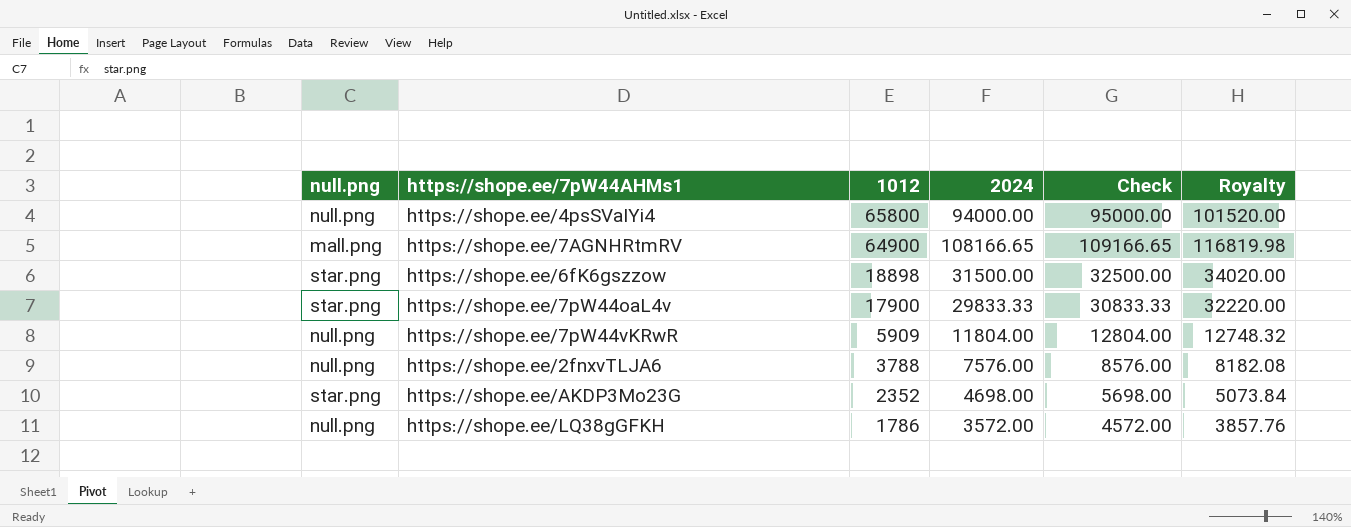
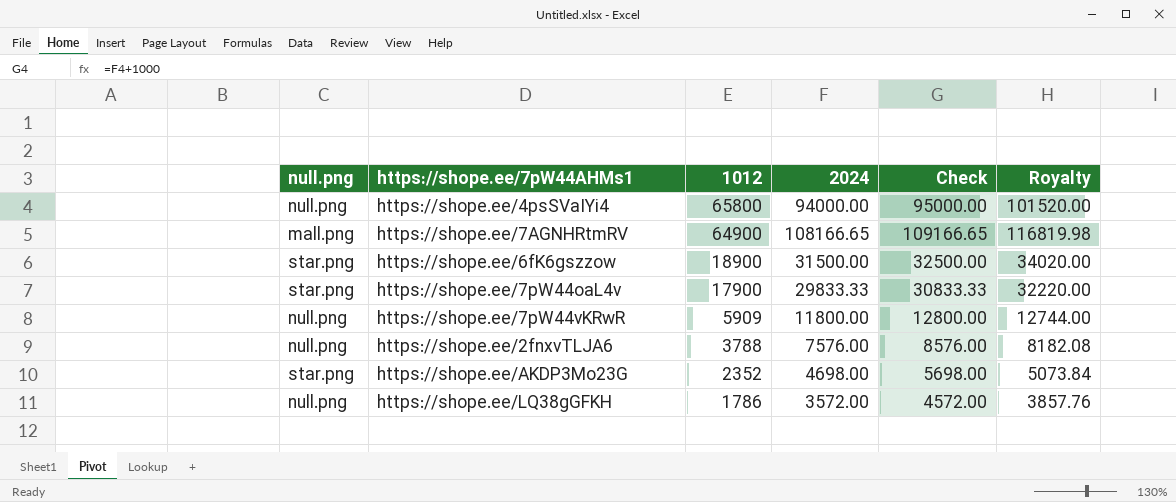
https://shope.ee/6fK6gszzow | 1012: 18898 -> 18900
https://shope.ee/7pW44vKRwR | 2024: 11804.00 -> 11800.00
https://shope.ee/7pW44vKRwR | Check: 12804.00 -> 12800.00
https://shope.ee/7pW44vKRwR | Royalty: 12748.32 -> 12744.00

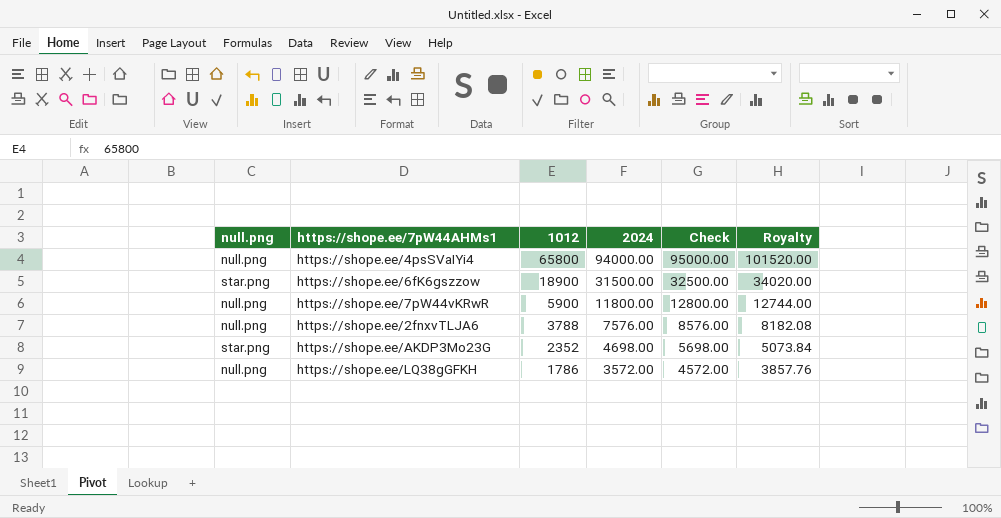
row https://shope.ee/7AGNHRtmRV: mall.png | 64900 | 108166.65 | 109166.65 | 116819.98 -> none
row https://shope.ee/7pW44oaL4v: star.png | 17900 | 29833.33 | 30833.33 | 32220.00 -> none
https://shope.ee/7pW44vKRwR | 1012: 5909 -> 5900

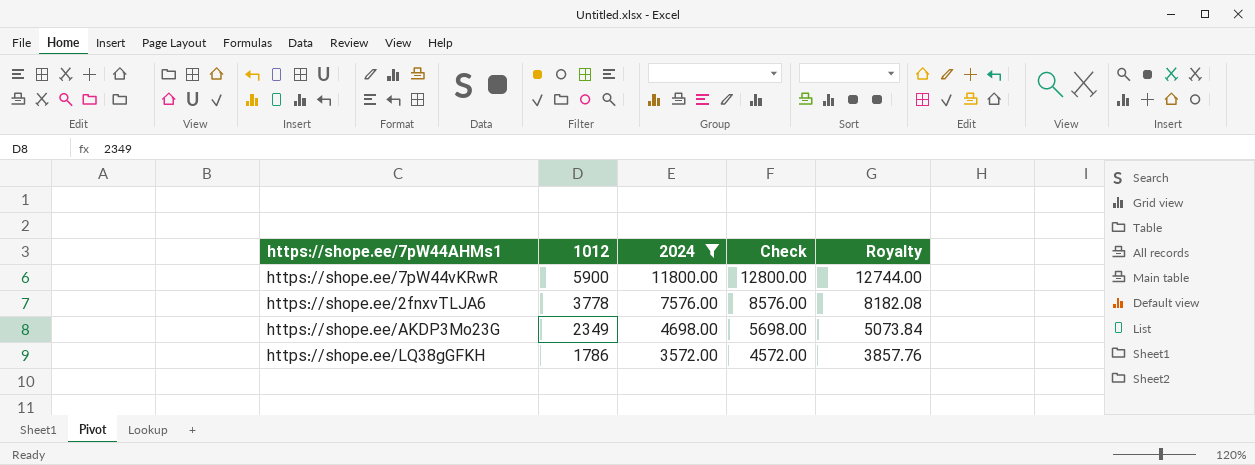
filter: none -> 2024 <= 11800.00
column null.png | position: 1 -> none
https://shope.ee/2fnxvTLJA6 | 1012: 3788 -> 3778
https://shope.ee/AKDP3Mo23G | 1012: 2352 -> 2349

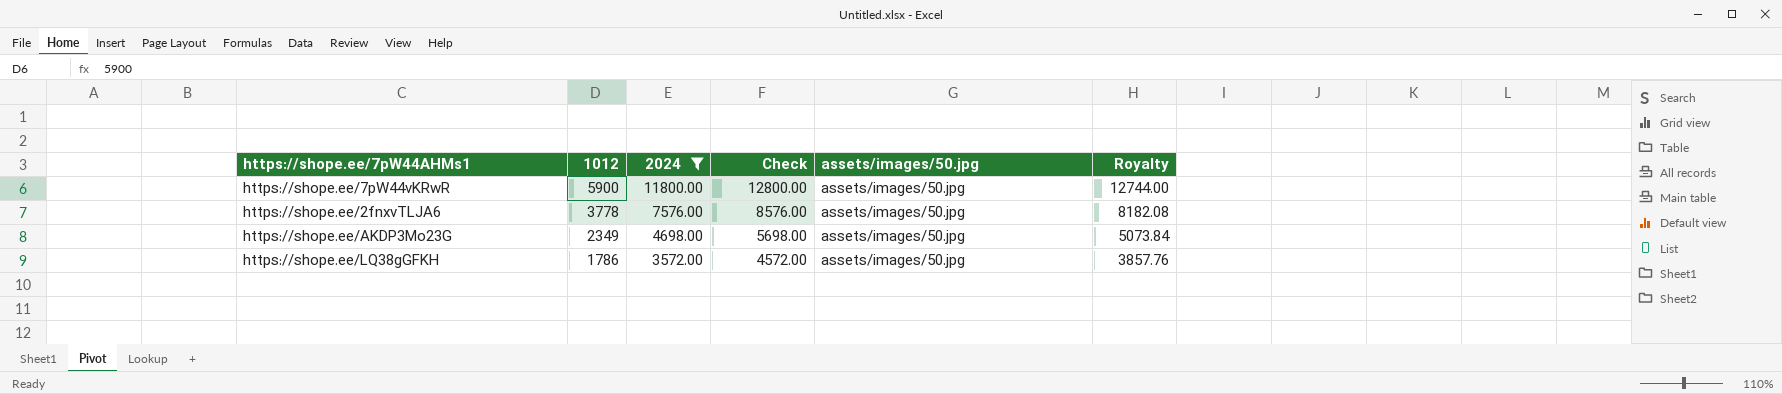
column assets/images/50.jpg | position: none -> 5

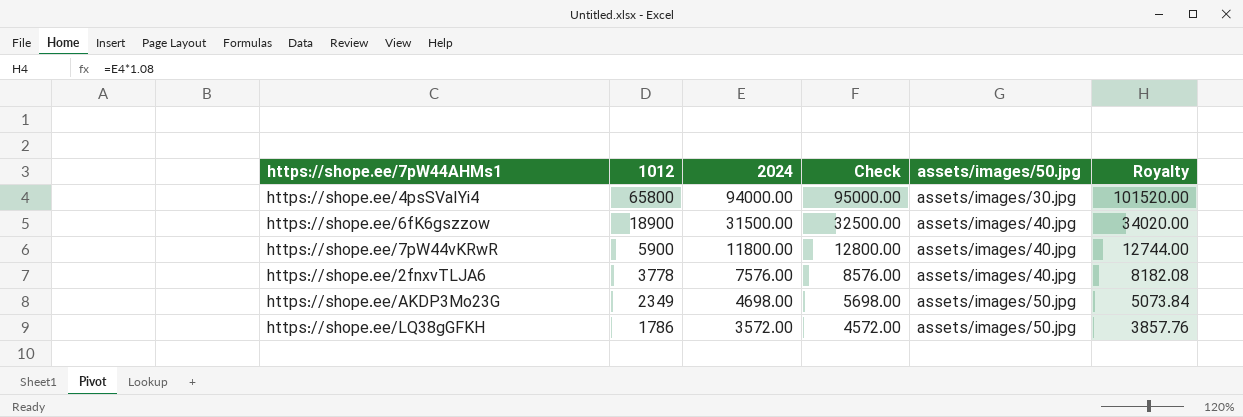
filter: 2024 <= 11800.00 -> none
https://shope.ee/7pW44vKRwR | assets/images/50.jpg: assets/images/50.jpg -> assets/images/40.jpg
https://shope.ee/2fnxvTLJA6 | assets/images/50.jpg: assets/images/50.jpg -> assets/images/40.jpg

